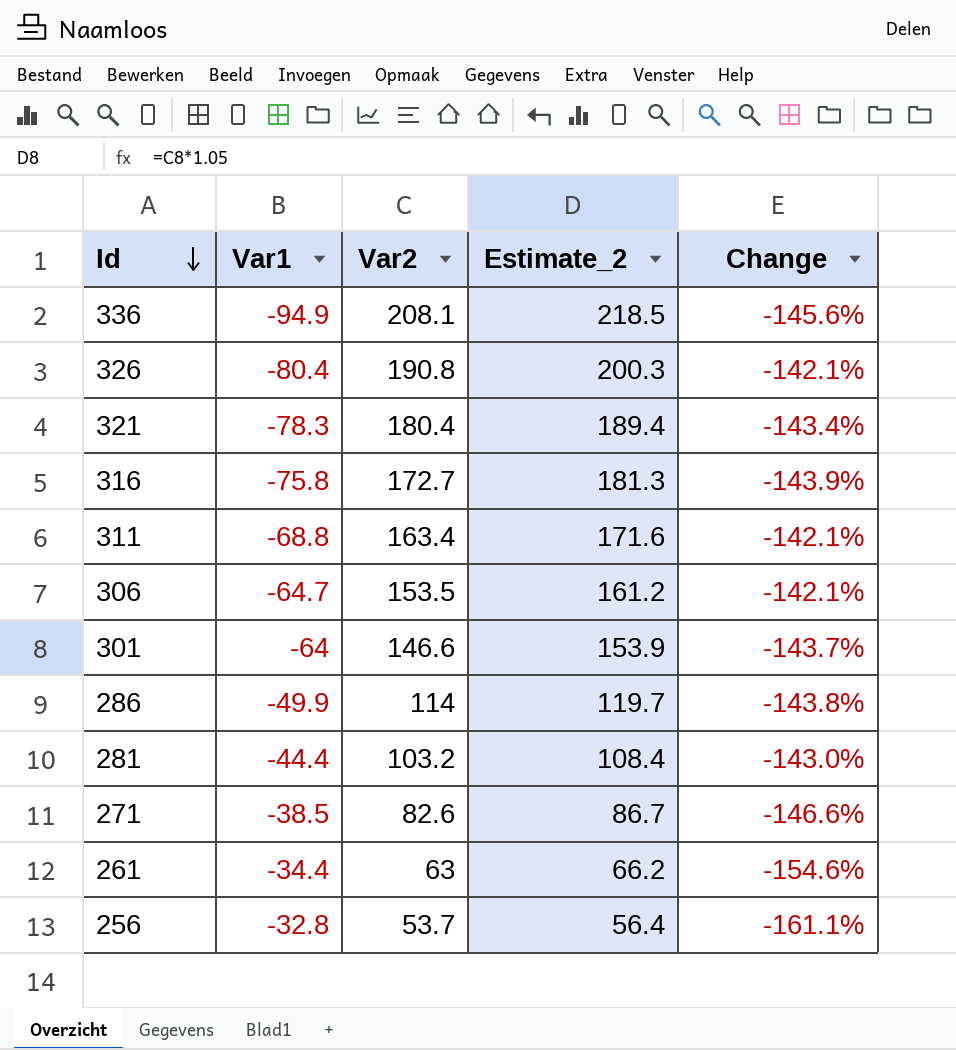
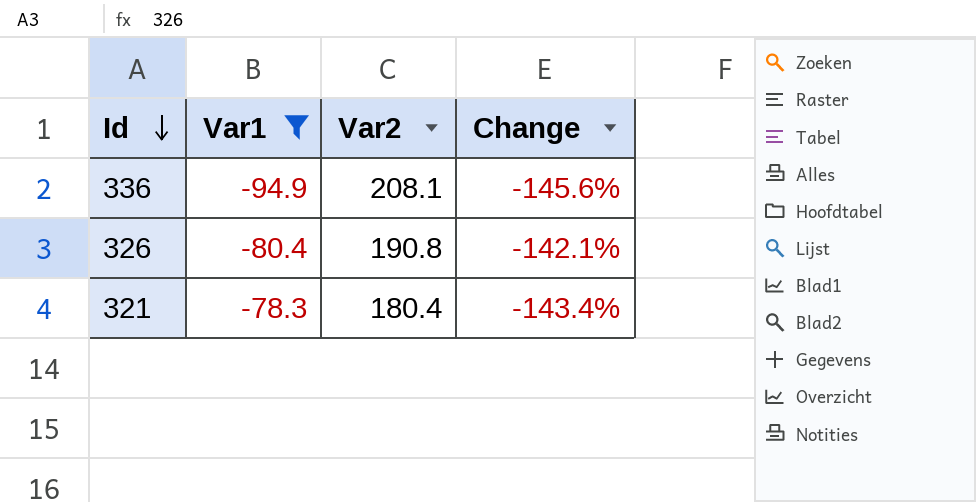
filter: none -> Var1 <= -78.3
column Estimate_2 | formula: [Var2] * 1.05 -> none

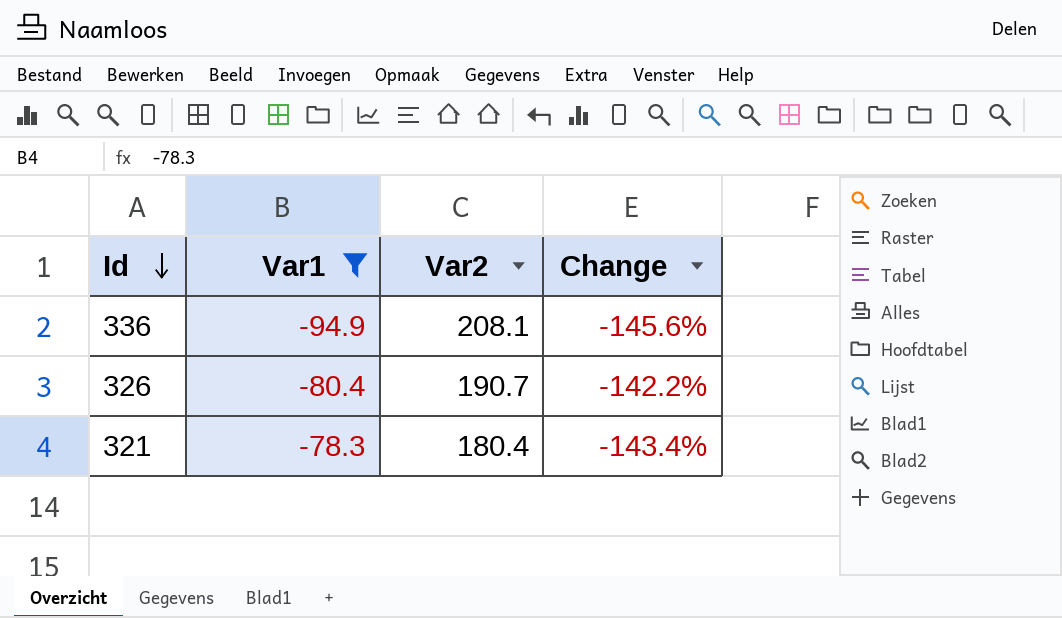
326 | Var2: 190.8 -> 190.7
326 | Change: -142.1% -> -142.2%

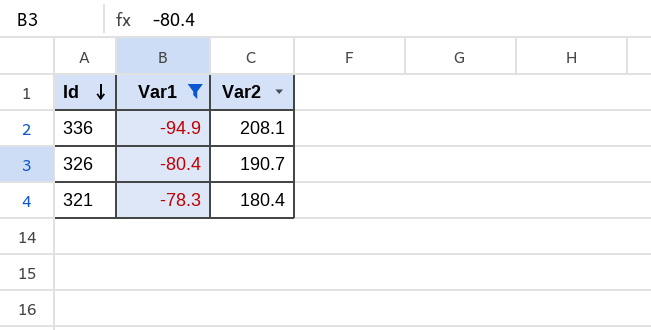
column Change | formula: ([Var1] - [Var2]) / [Var2] -> none

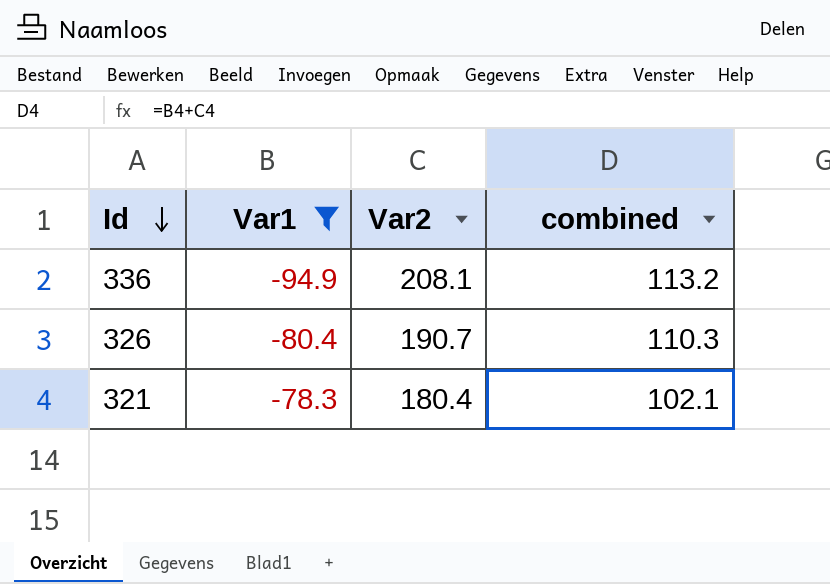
column combined | formula: none -> [Var1] + [Var2]

